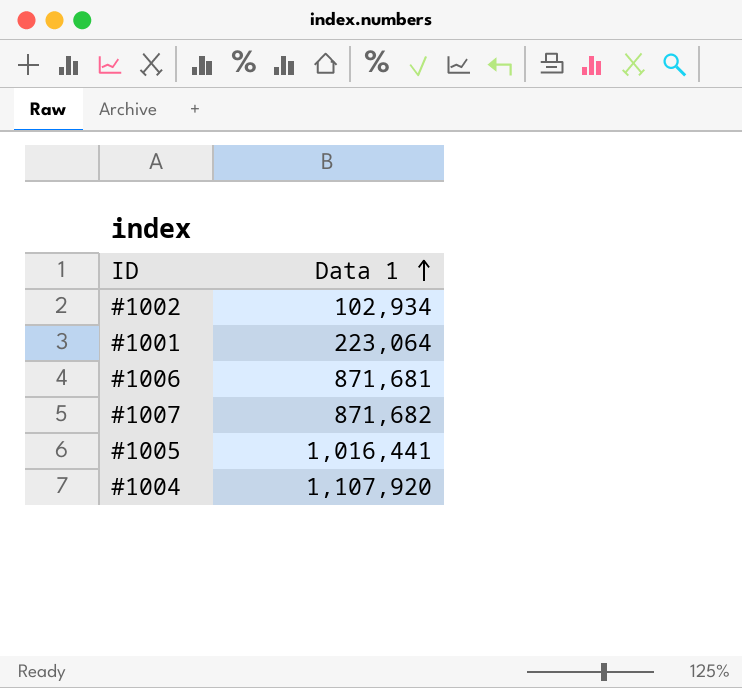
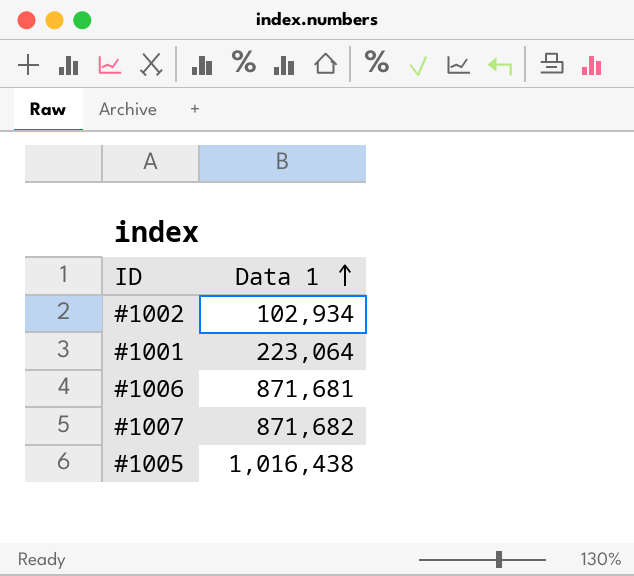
row #1004: 1,107,920 -> none
#1005 | Data 1: 1,016,441 -> 1,016,438

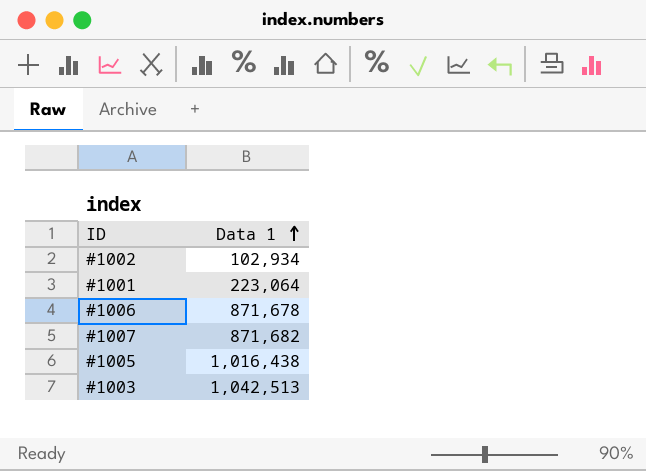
#1006 | Data 1: 871,681 -> 871,678
row #1003: none -> 1,042,513

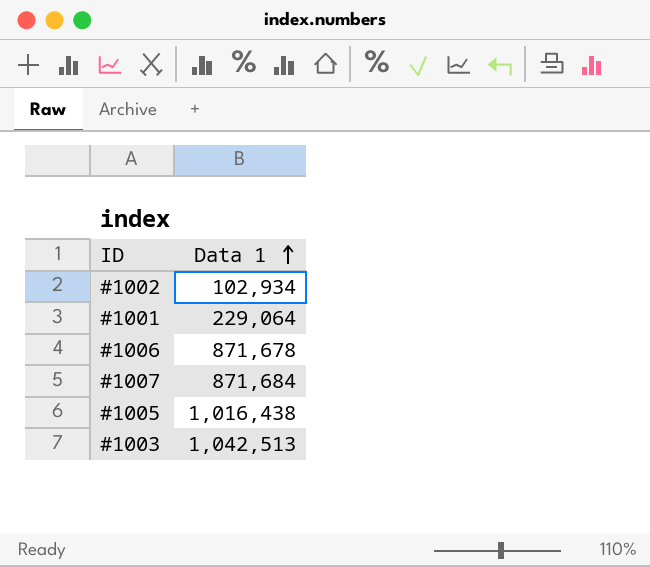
#1001 | Data 1: 223,064 -> 229,064
#1007 | Data 1: 871,682 -> 871,684

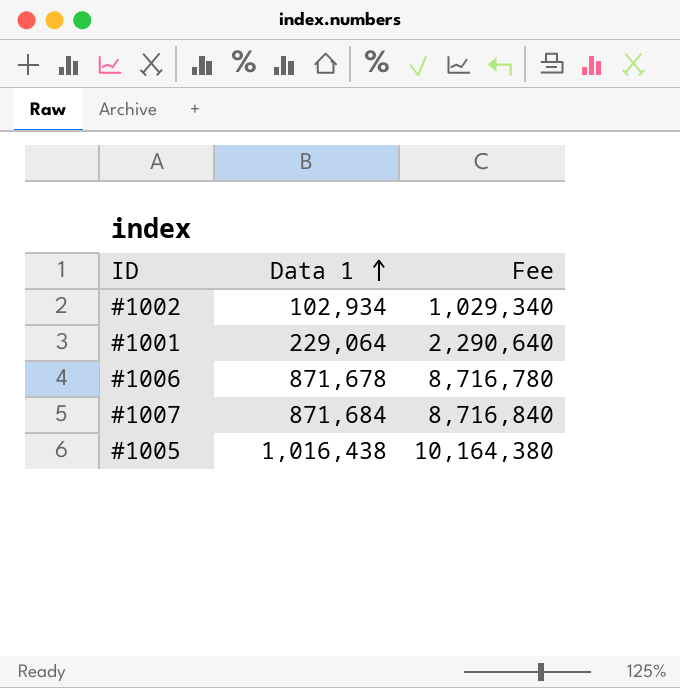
column Fee | formula: none -> [Data 1] * 10
row #1003: 1,042,513 -> none

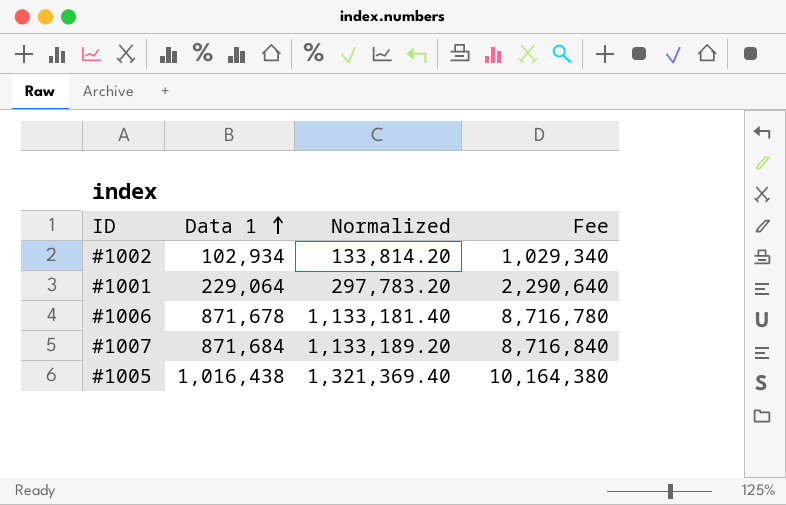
column Normalized | formula: none -> [Data 1] * 1.3

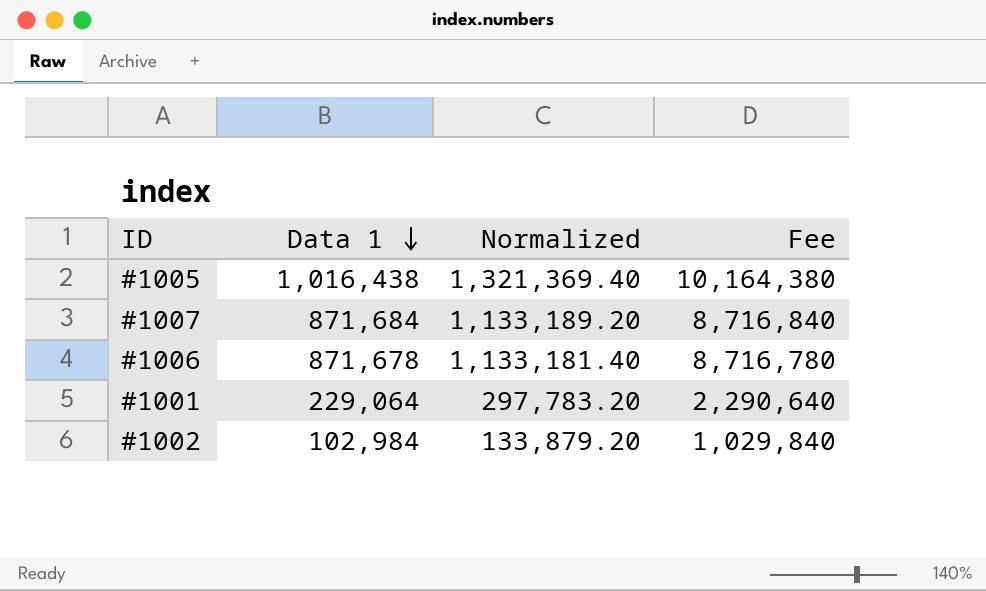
row order: Data 1 ascending -> Data 1 descending
#1002 | Data 1: 102,934 -> 102,984
#1002 | Normalized: 133,814.20 -> 133,879.20
#1002 | Fee: 1,029,340 -> 1,029,840

